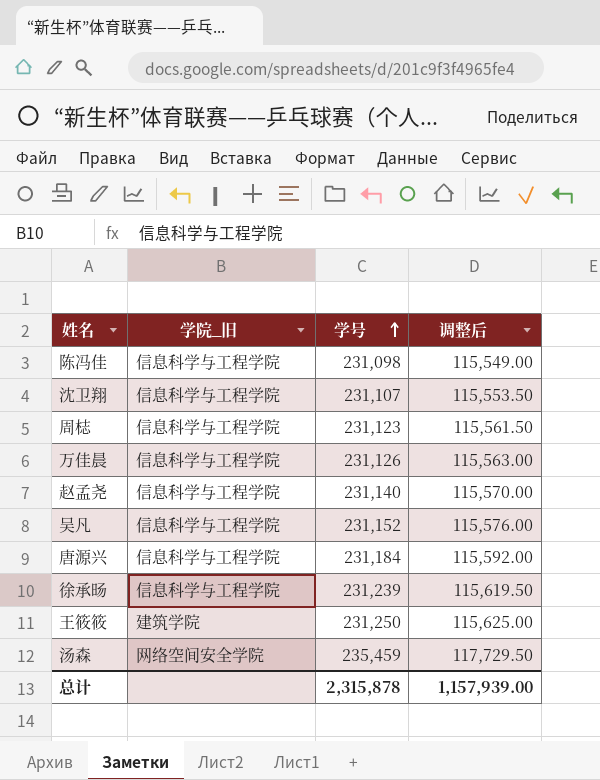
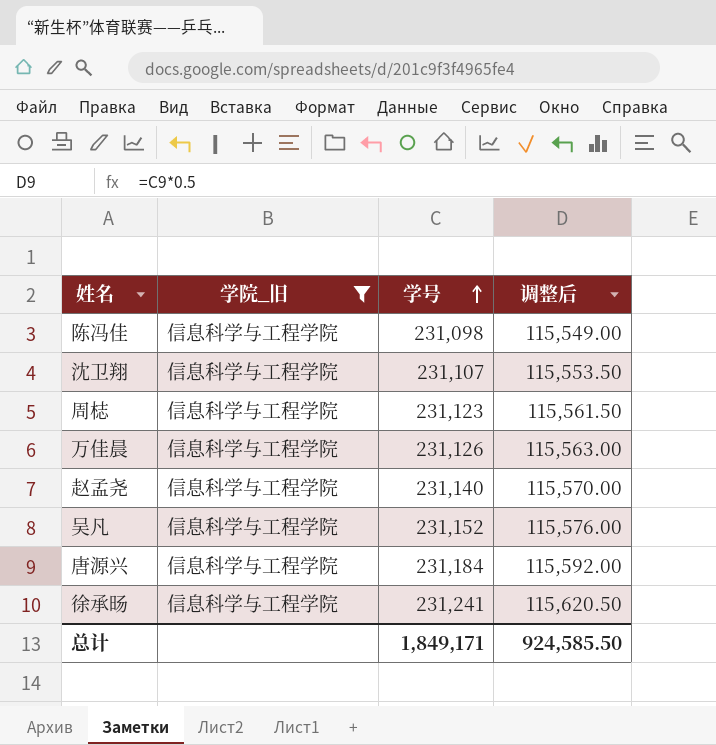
filter: none -> 学院_旧 = 信息科学与工程学院
徐承旸 | 学号: 231,239 -> 231,241
徐承旸 | 调整后: 115,619.50 -> 115,620.50
总计 | 学号: 2,315,878 -> 1,849,171
总计 | 调整后: 1,157,939.00 -> 924,585.50

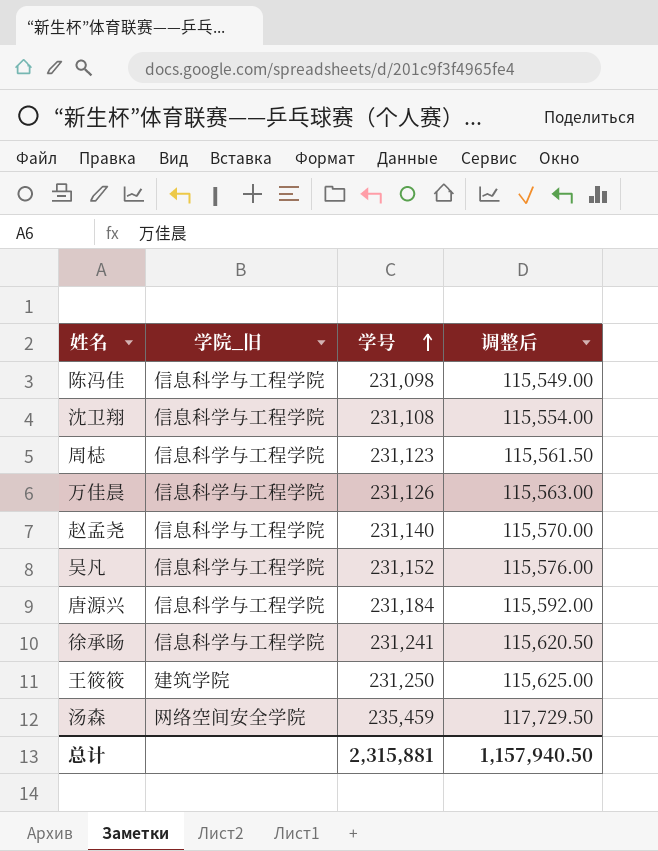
filter: 学院_旧 = 信息科学与工程学院 -> none
沈卫翔 | 学号: 231,107 -> 231,108
沈卫翔 | 调整后: 115,553.50 -> 115,554.00
总计 | 学号: 1,849,171 -> 2,315,881
总计 | 调整后: 924,585.50 -> 1,157,940.50

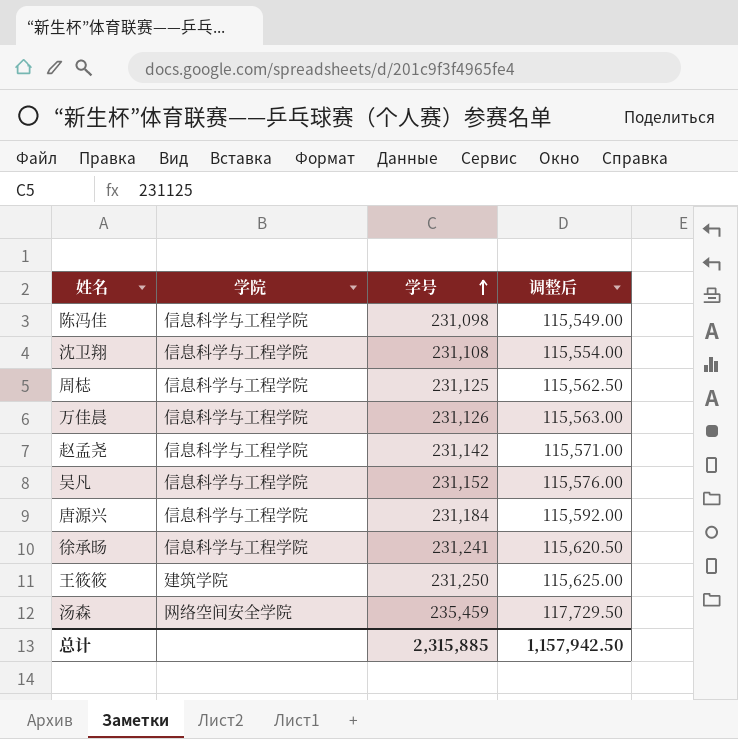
column name: 学院_旧 -> 学院
周梽 | 学号: 231,123 -> 231,125
周梽 | 调整后: 115,561.50 -> 115,562.50
赵孟尧 | 学号: 231,140 -> 231,142
赵孟尧 | 调整后: 115,570.00 -> 115,571.00
总计 | 学号: 2,315,881 -> 2,315,885
总计 | 调整后: 1,157,940.50 -> 1,157,942.50

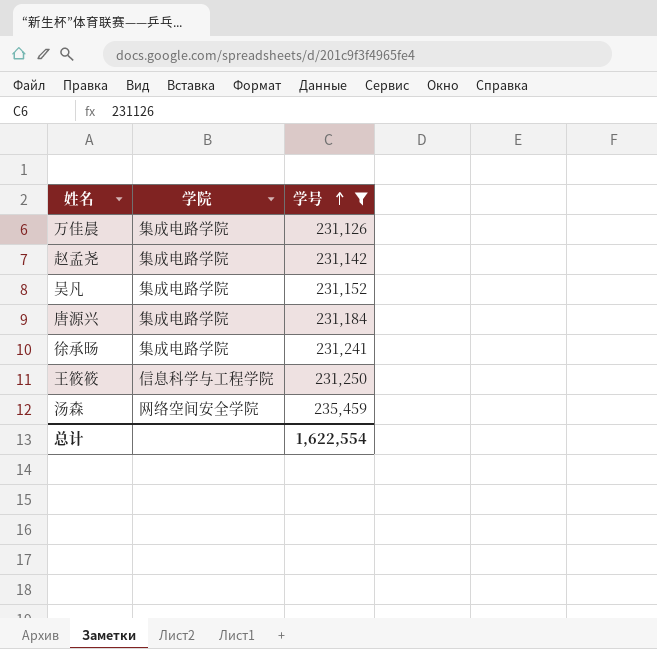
filter: none -> 学号 >= 231,126
column 调整后 | formula: [学号] * 0.5 -> none
万佳晨 | 学院: 信息科学与工程学院 -> 集成电路学院
赵孟尧 | 学院: 信息科学与工程学院 -> 集成电路学院
吴凡 | 学院: 信息科学与工程学院 -> 集成电路学院
唐源兴 | 学院: 信息科学与工程学院 -> 集成电路学院
徐承旸 | 学院: 信息科学与工程学院 -> 集成电路学院
王筱筱 | 学院: 建筑学院 -> 信息科学与工程学院
总计 | 学号: 2,315,885 -> 1,622,554

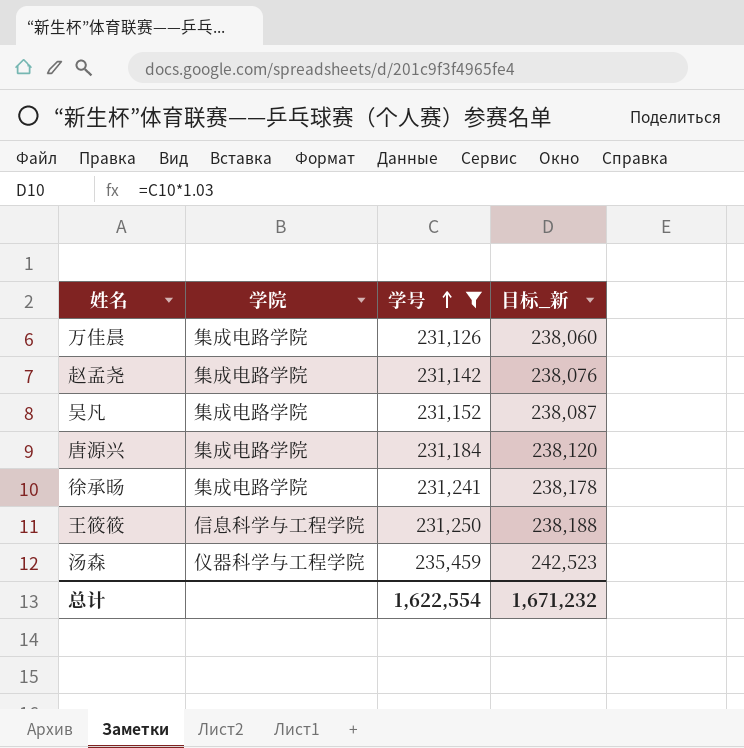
column 目标_新 | formula: none -> [学号] * 1.03
汤森 | 学院: 网络空间安全学院 -> 仪器科学与工程学院

